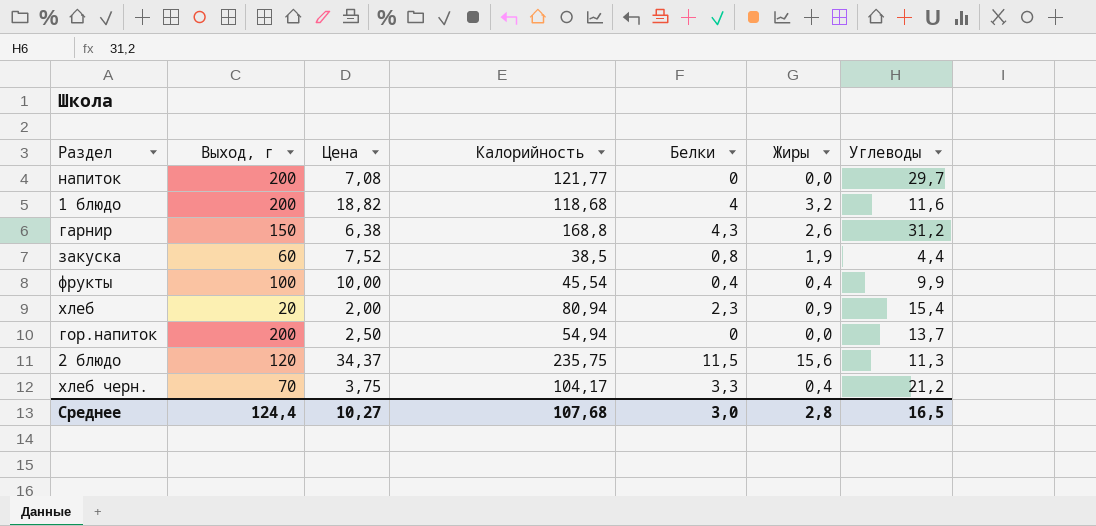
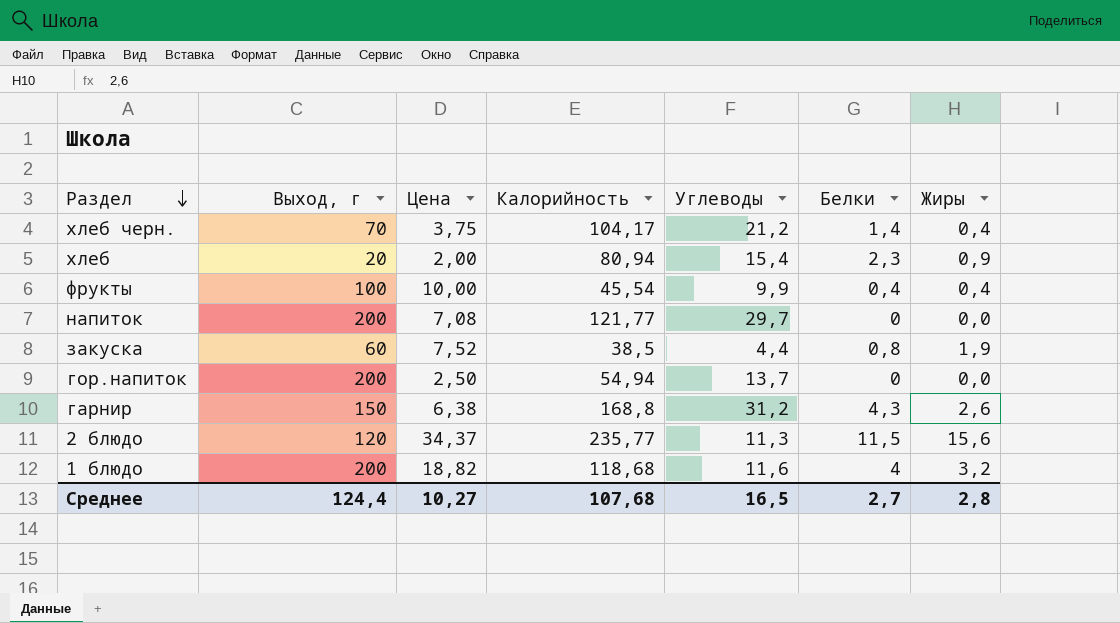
row order: none -> Раздел descending
column Углеводы | position: 7 -> 5
хлеб черн. | Белки: 3,3 -> 1,4
2 блюдо | Калорийность: 235,75 -> 235,77
Среднее | Белки: 3,0 -> 2,7

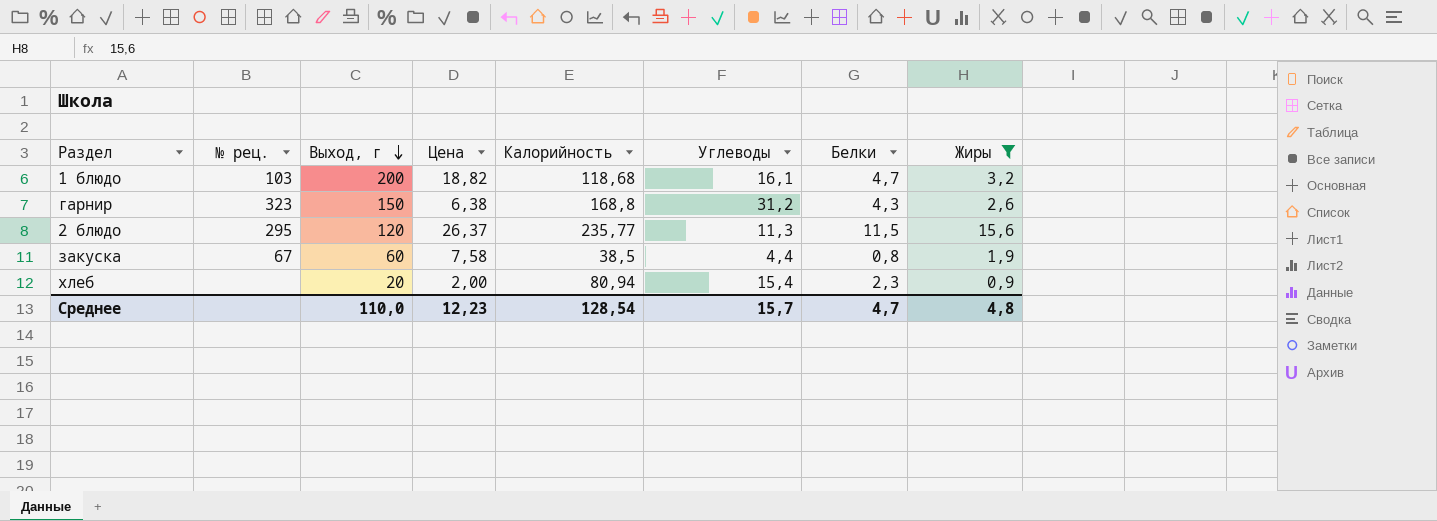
filter: none -> Жиры >= 0,9
row order: Раздел descending -> Выход, г descending
column № рец. | position: none -> 2
1 блюдо | Углеводы: 11,6 -> 16,1
1 блюдо | Белки: 4 -> 4,7
2 блюдо | Цена: 34,37 -> 26,37
закуска | Цена: 7,52 -> 7,58
Среднее | Выход, г: 124,4 -> 110,0
Среднее | Цена: 10,27 -> 12,23
Среднее | Калорийность: 107,68 -> 128,54
Среднее | Углеводы: 16,5 -> 15,7
Среднее | Белки: 2,7 -> 4,7
Среднее | Жиры: 2,8 -> 4,8

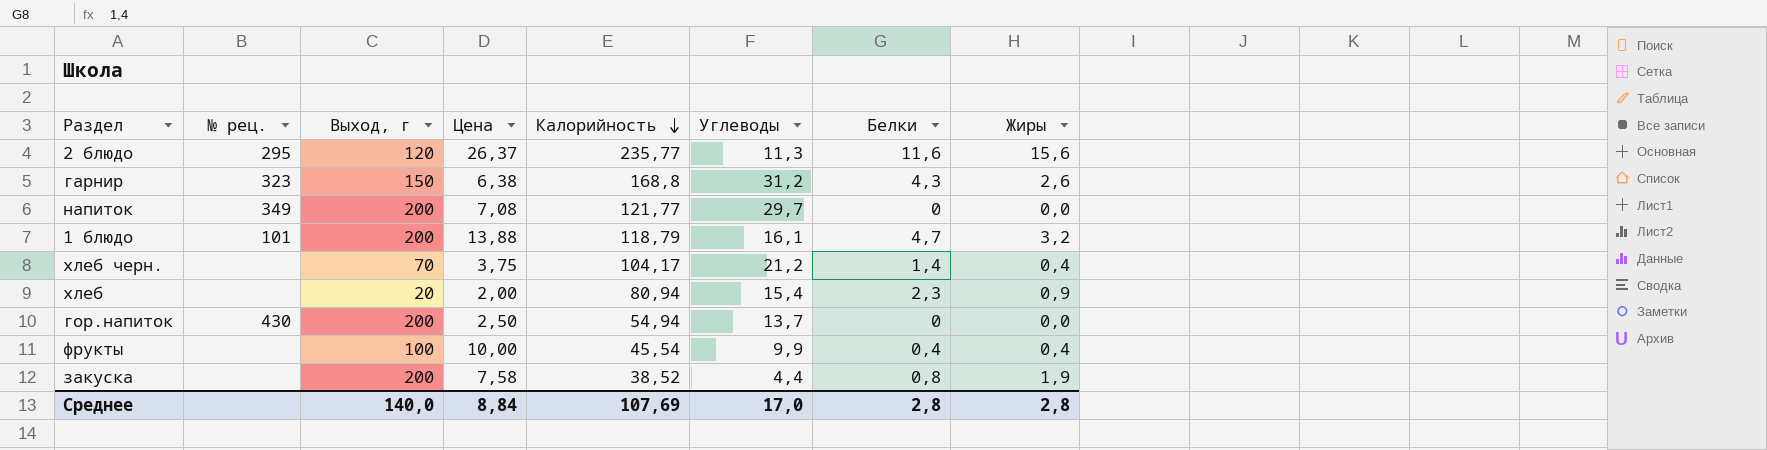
filter: Жиры >= 0,9 -> none
row order: Выход, г descending -> Калорийность descending
2 блюдо | Белки: 11,5 -> 11,6
1 блюдо | № рец.: 103 -> 101
1 блюдо | Цена: 18,82 -> 13,88
1 блюдо | Калорийность: 118,68 -> 118,79
закуска | № рец.: 67 -> none
закуска | Выход, г: 60 -> 200
закуска | Калорийность: 38,5 -> 38,52
Среднее | Выход, г: 110,0 -> 140,0
Среднее | Цена: 12,23 -> 8,84
Среднее | Калорийность: 128,54 -> 107,69
Среднее | Углеводы: 15,7 -> 17,0
Среднее | Белки: 4,7 -> 2,8
Среднее | Жиры: 4,8 -> 2,8

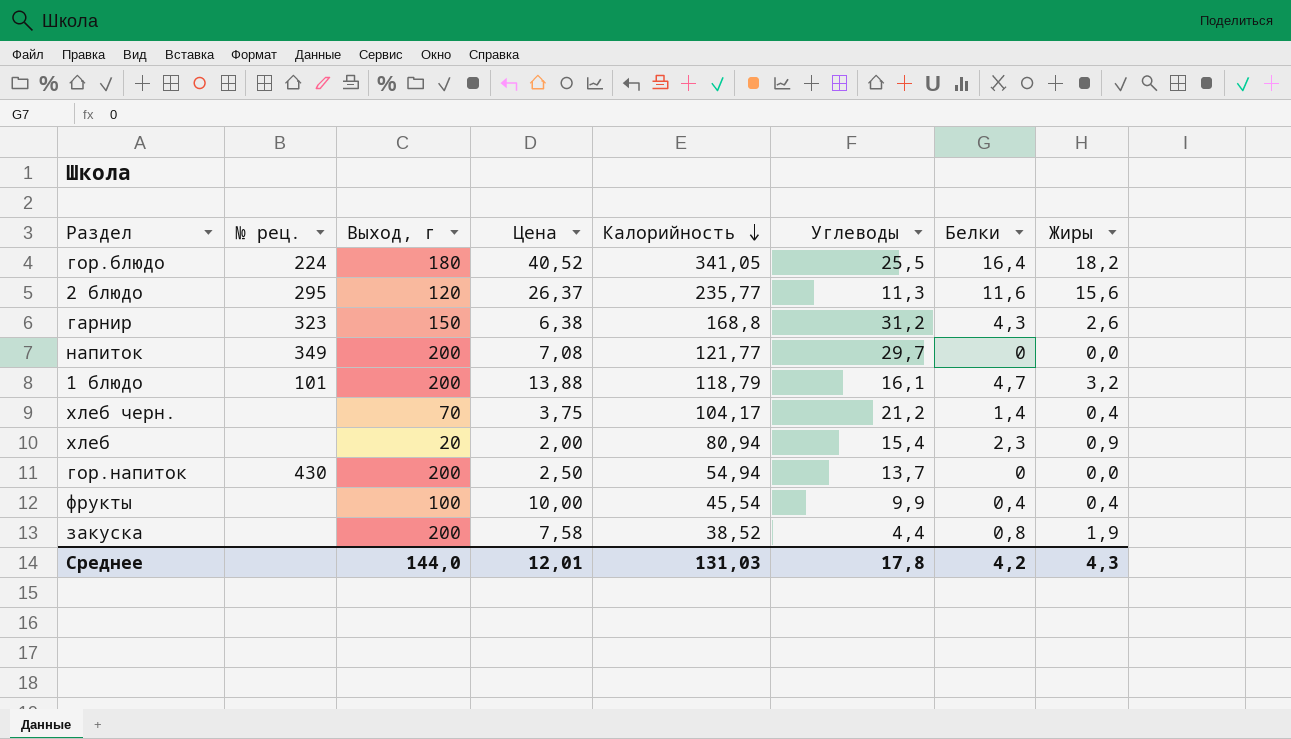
row гор.блюдо: none -> 224 | 180 | 40,52 | 341,05 | 25,5 | 16,4 | 18,2
Среднее | Выход, г: 140,0 -> 144,0
Среднее | Цена: 8,84 -> 12,01
Среднее | Калорийность: 107,69 -> 131,03
Среднее | Углеводы: 17,0 -> 17,8
Среднее | Белки: 2,8 -> 4,2
Среднее | Жиры: 2,8 -> 4,3

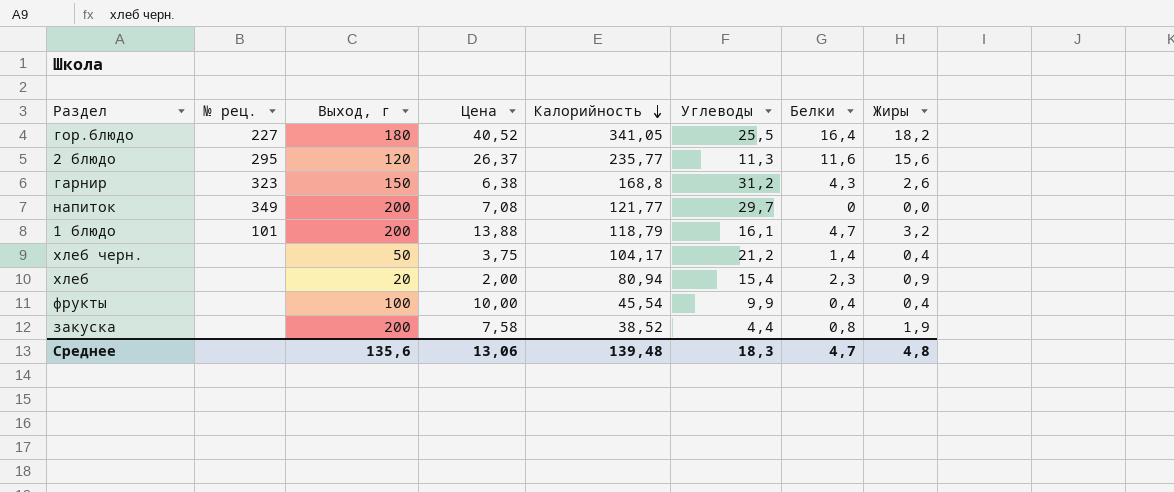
row гор.напиток: 430 | 200 | 2,50 | 54,94 | 13,7 | 0 | 0,0 -> none
гор.блюдо | № рец.: 224 -> 227
хлеб черн. | Выход, г: 70 -> 50
Среднее | Выход, г: 144,0 -> 135,6
Среднее | Цена: 12,01 -> 13,06
Среднее | Калорийность: 131,03 -> 139,48
Среднее | Углеводы: 17,8 -> 18,3
Среднее | Белки: 4,2 -> 4,7
Среднее | Жиры: 4,3 -> 4,8

